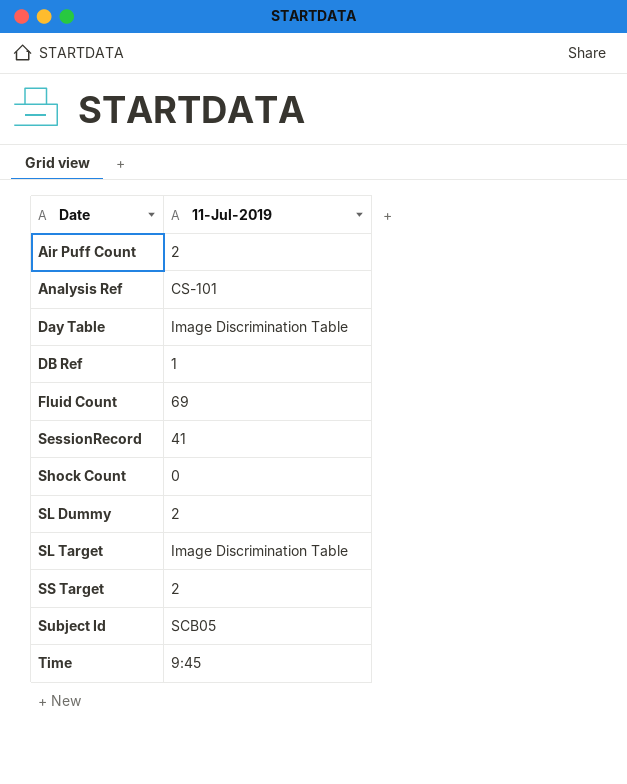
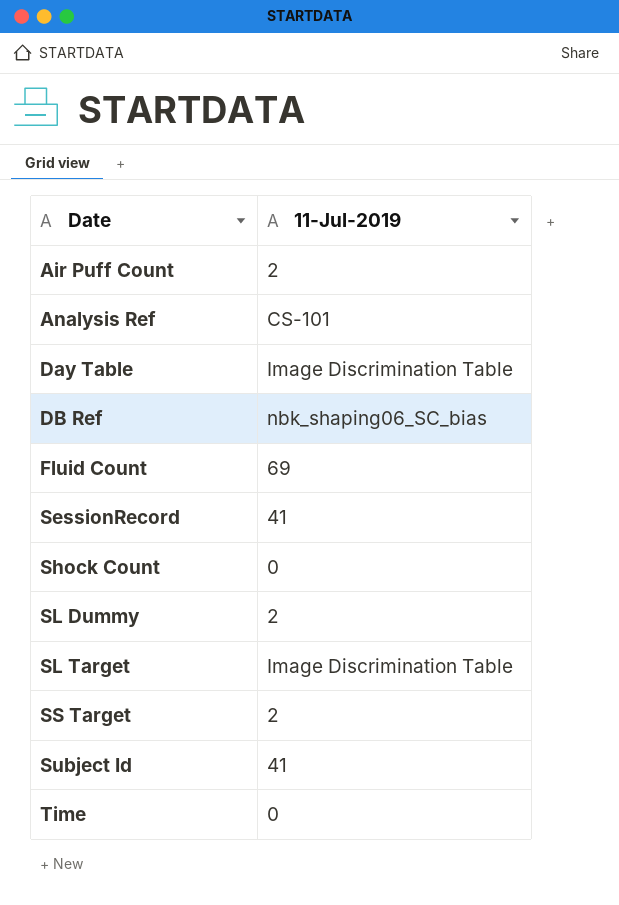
DB Ref | 11-Jul-2019: 1 -> nbk_shaping06_SC_bias
Subject Id | 11-Jul-2019: SCB05 -> 41
Time | 11-Jul-2019: 9:45 -> 0

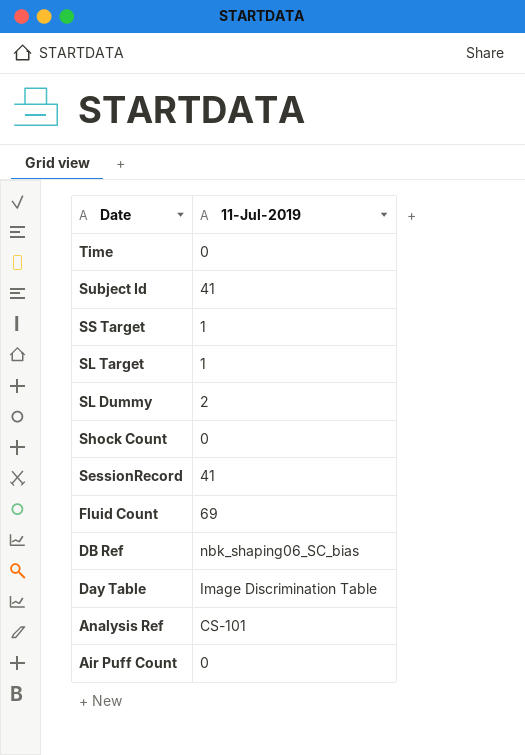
row order: Date ascending -> Date descending
SS Target | 11-Jul-2019: 2 -> 1
SL Target | 11-Jul-2019: Image Discrimination Table -> 1
Air Puff Count | 11-Jul-2019: 2 -> 0

